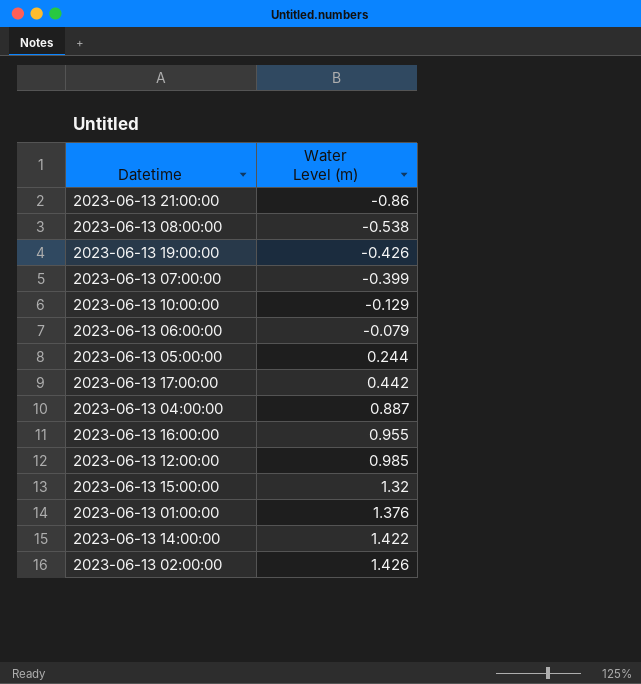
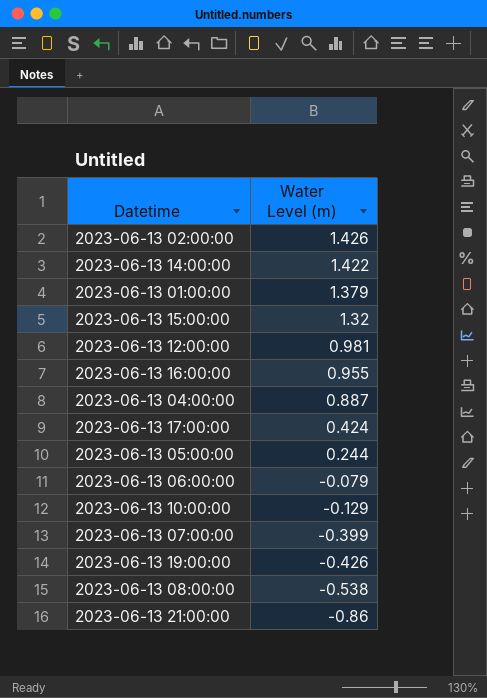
row order: Water Level (m) ascending -> Water Level (m) descending
2023-06-13 01:00:00 | Water Level (m): 1.376 -> 1.379
2023-06-13 12:00:00 | Water Level (m): 0.985 -> 0.981
2023-06-13 17:00:00 | Water Level (m): 0.442 -> 0.424

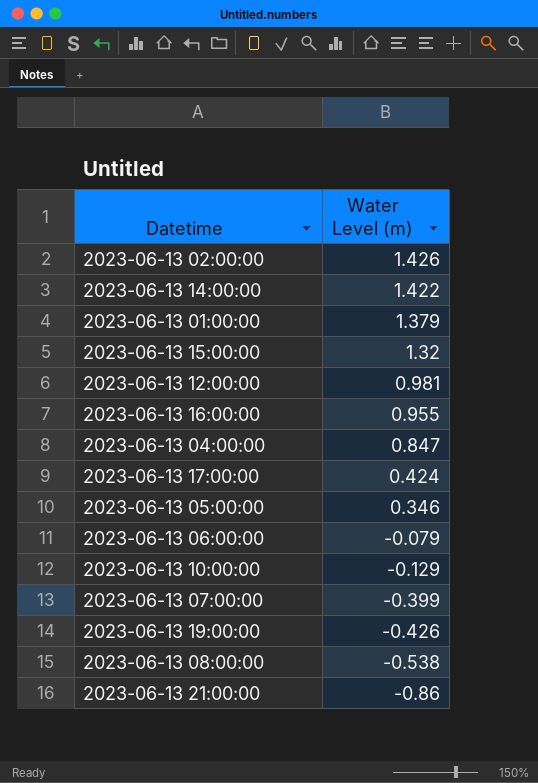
2023-06-13 04:00:00 | Water Level (m): 0.887 -> 0.847
2023-06-13 05:00:00 | Water Level (m): 0.244 -> 0.346

